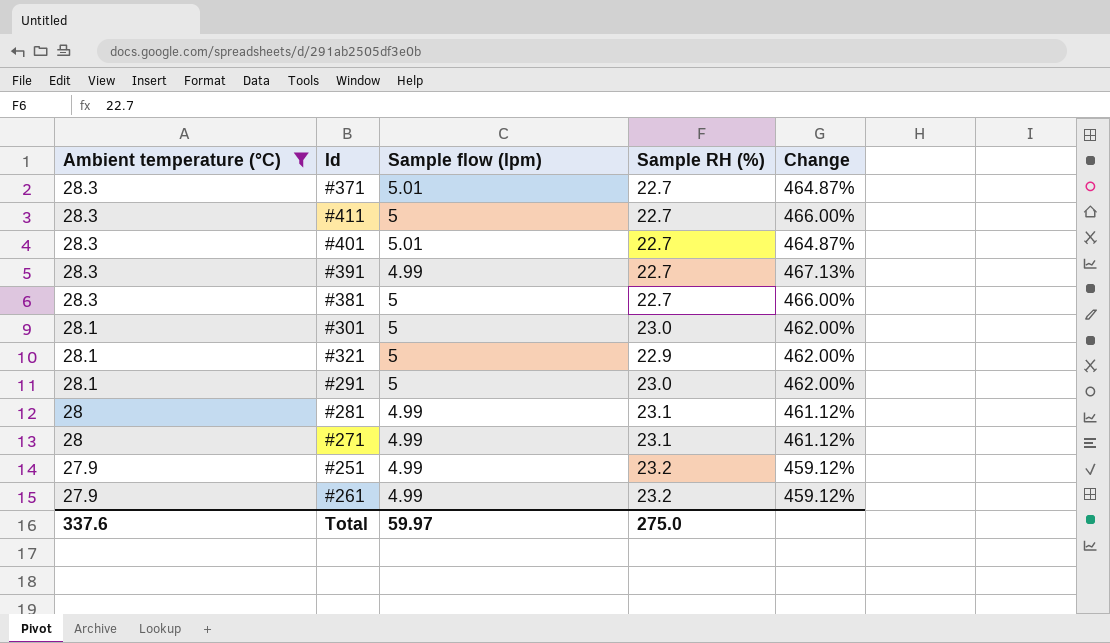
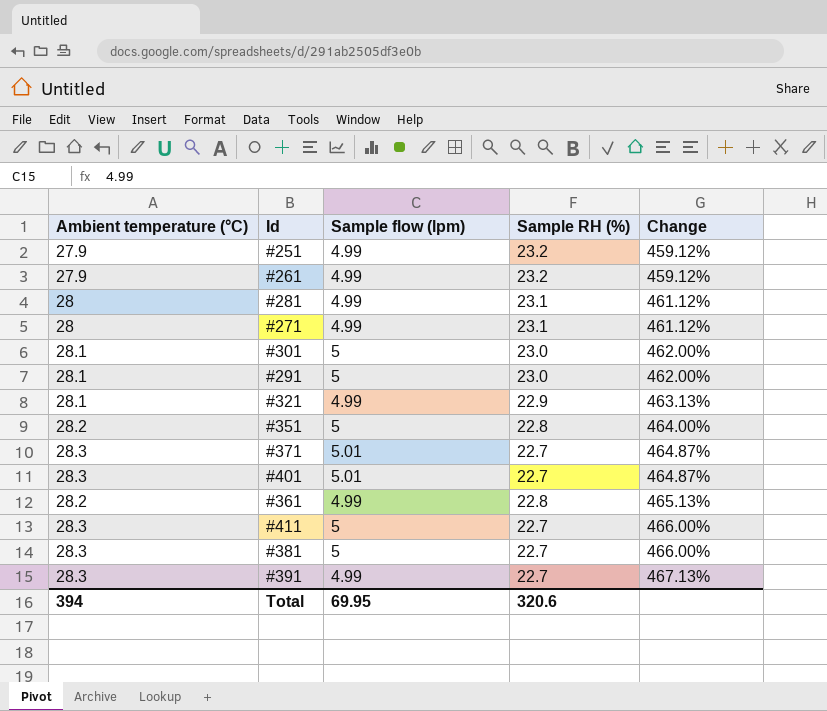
filter: Ambient temperature (°C) != 28.2 -> none
row order: Ambient temperature (°C) descending -> Change ascending
#321 | Sample flow (lpm): 5 -> 4.99
#321 | Change: 462.00% -> 463.13%
Total | Ambient temperature (°C): 337.6 -> 394
Total | Sample flow (lpm): 59.97 -> 69.95
Total | Sample RH (%): 275.0 -> 320.6

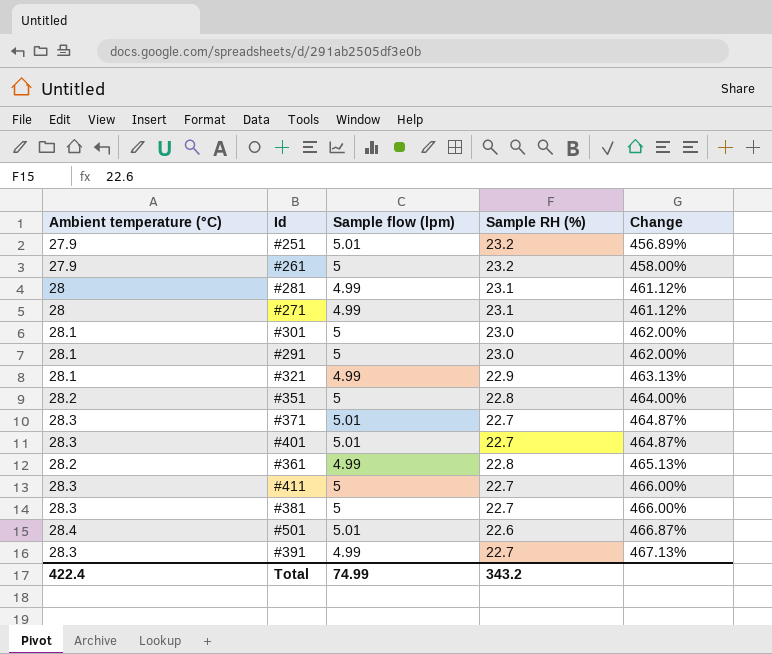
#251 | Sample flow (lpm): 4.99 -> 5.01
#251 | Change: 459.12% -> 456.89%
#261 | Sample flow (lpm): 4.99 -> 5
#261 | Change: 459.12% -> 458.00%
row #501: none -> 28.4 | 5.01 | 22.6 | 466.87%
Total | Ambient temperature (°C): 394 -> 422.4
Total | Sample flow (lpm): 69.95 -> 74.99
Total | Sample RH (%): 320.6 -> 343.2

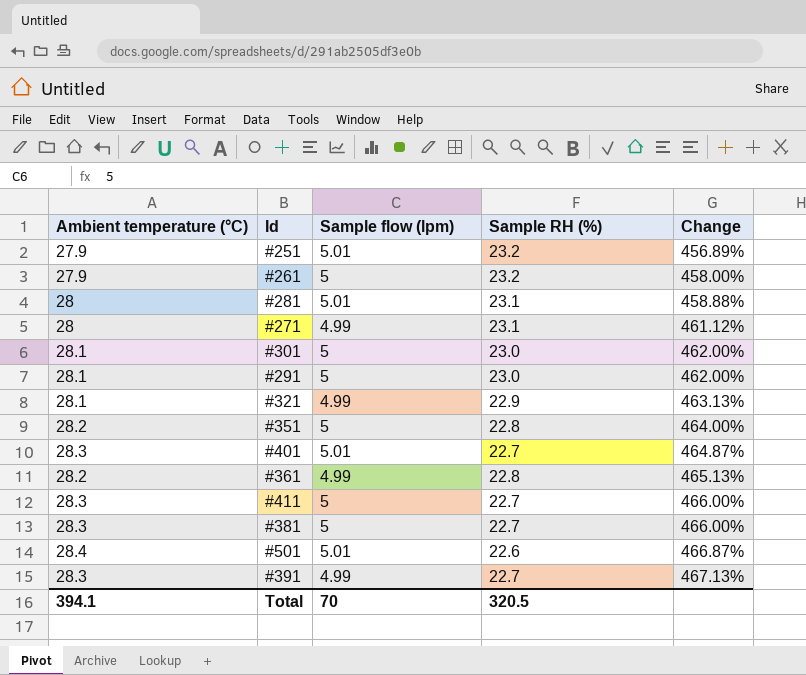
row #371: 28.3 | 5.01 | 22.7 | 464.87% -> none
#281 | Sample flow (lpm): 4.99 -> 5.01
#281 | Change: 461.12% -> 458.88%
Total | Ambient temperature (°C): 422.4 -> 394.1
Total | Sample flow (lpm): 74.99 -> 70
Total | Sample RH (%): 343.2 -> 320.5

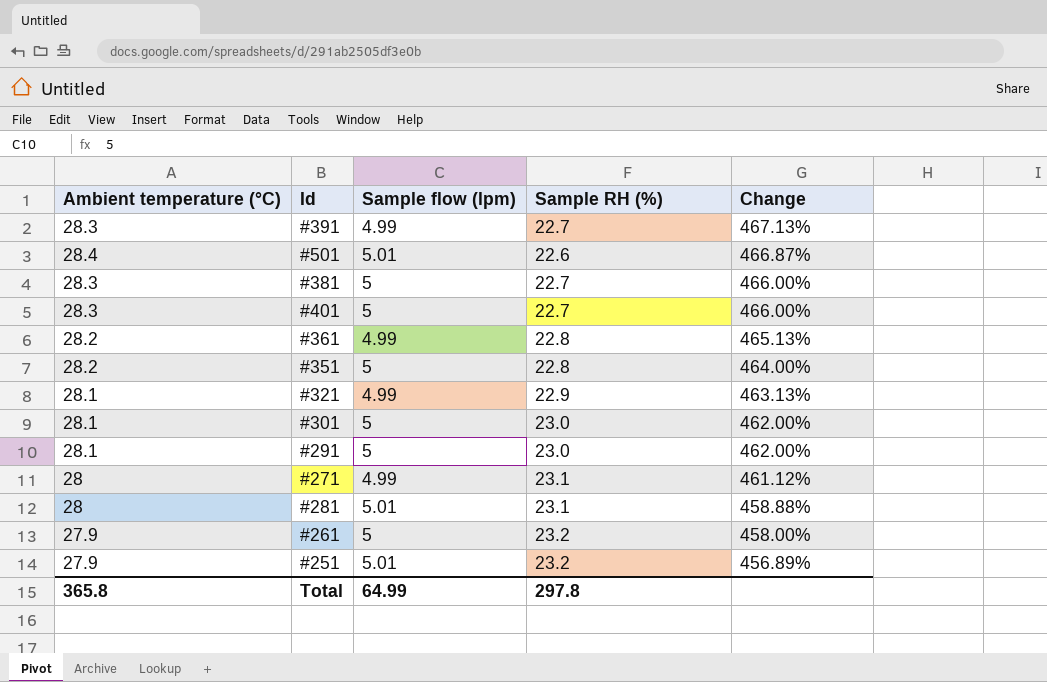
row order: Change ascending -> Change descending
row #411: 28.3 | 5 | 22.7 | 466.00% -> none
#401 | Sample flow (lpm): 5.01 -> 5
#401 | Change: 464.87% -> 466.00%
Total | Ambient temperature (°C): 394.1 -> 365.8
Total | Sample flow (lpm): 70 -> 64.99
Total | Sample RH (%): 320.5 -> 297.8

